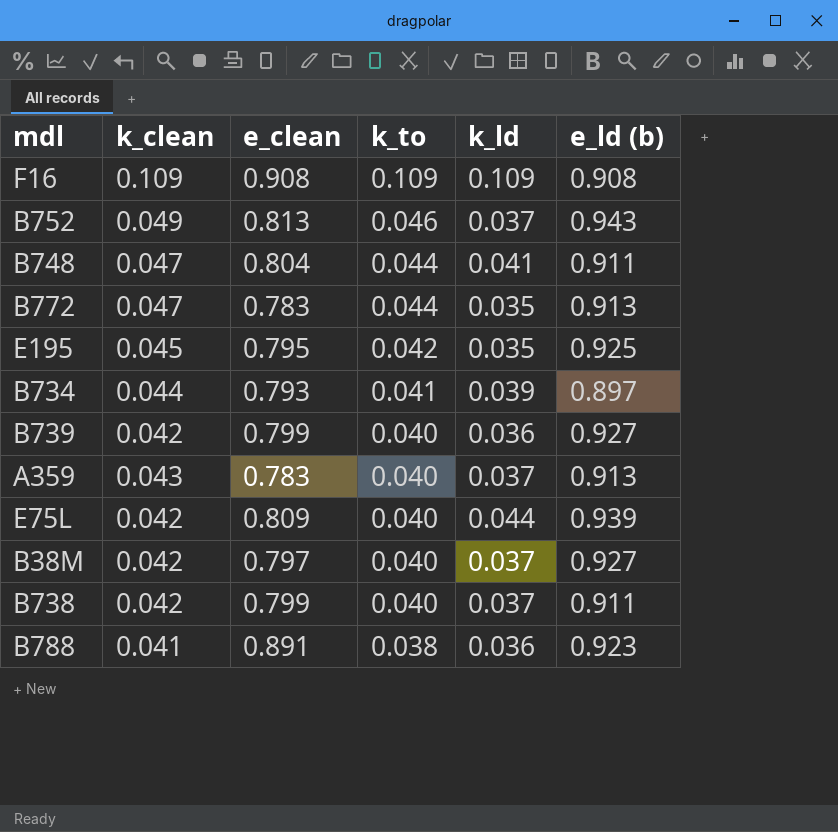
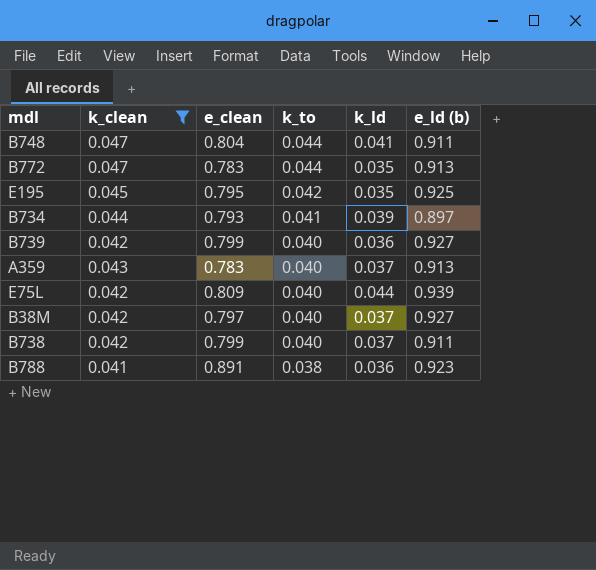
filter: none -> k_clean <= 0.047

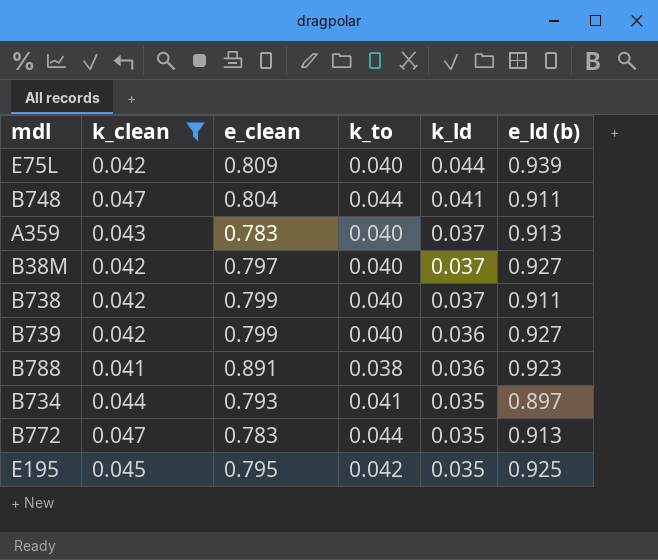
row order: k_to descending -> k_ld descending
B734 | k_ld: 0.039 -> 0.035

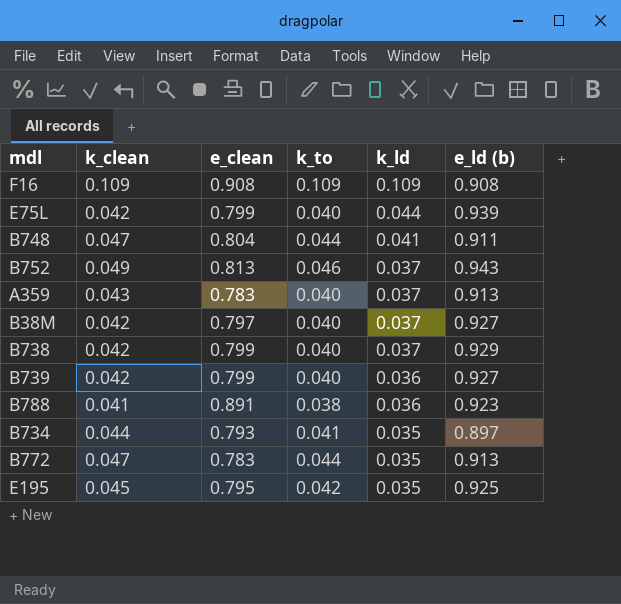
filter: k_clean <= 0.047 -> none
E75L | e_clean: 0.809 -> 0.799
B738 | e_ld (b): 0.911 -> 0.929

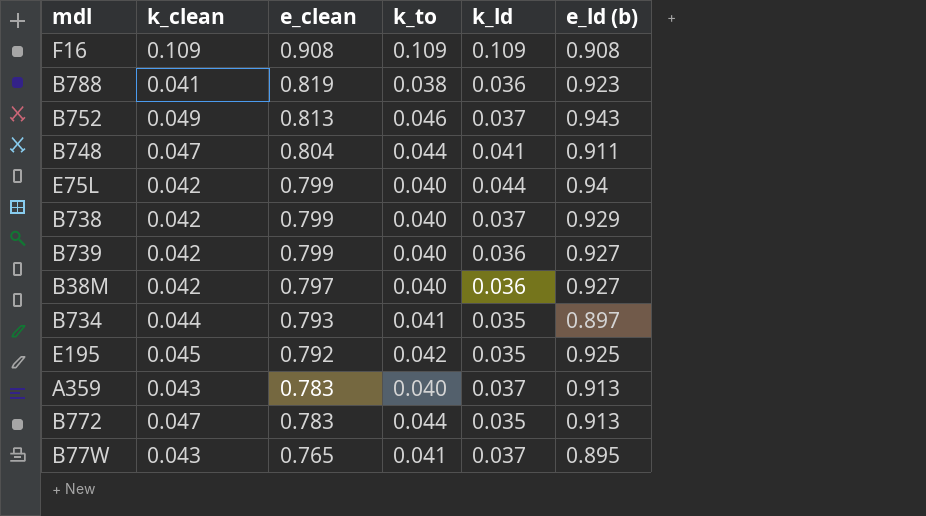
row order: k_ld descending -> e_clean descending
B788 | e_clean: 0.891 -> 0.819
E75L | e_ld (b): 0.939 -> 0.94
B38M | k_ld: 0.037 -> 0.036
E195 | e_clean: 0.795 -> 0.792
row B77W: none -> 0.043 | 0.765 | 0.041 | 0.037 | 0.895

